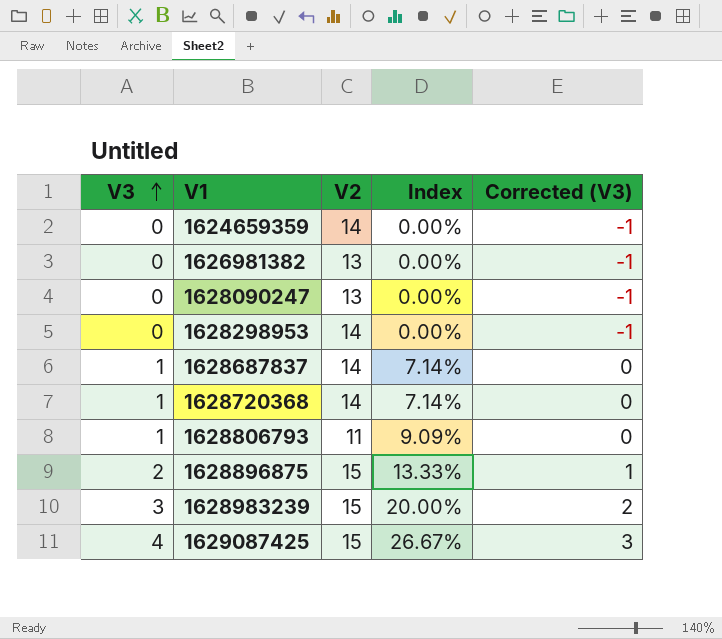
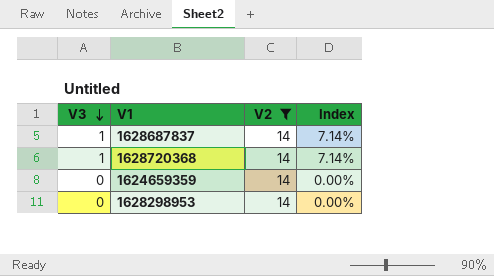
filter: none -> V2 = 14
row order: V3 ascending -> V3 descending
column Corrected (V3) | formula: [V3] - 1 -> none

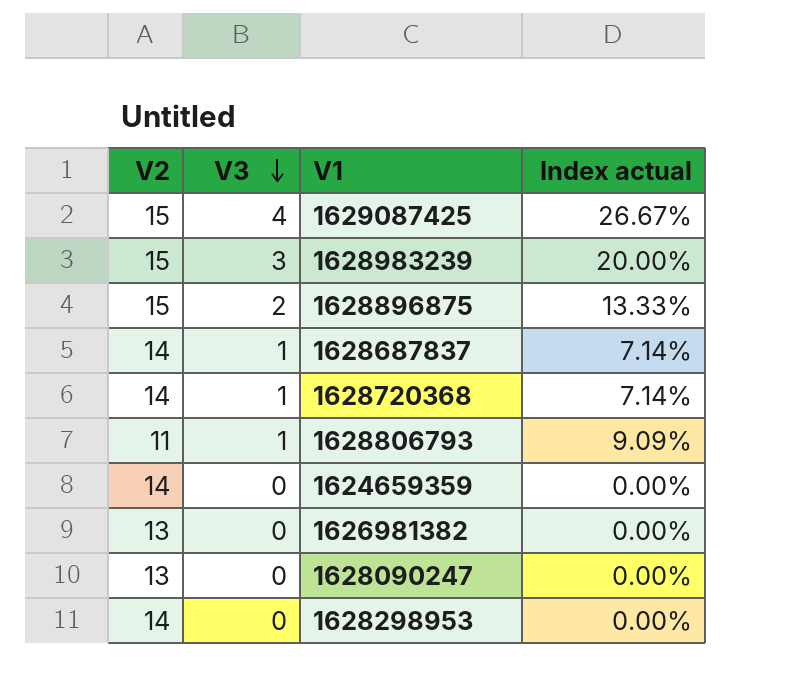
filter: V2 = 14 -> none
column V2 | position: 3 -> 1
column name: Index -> Index actual

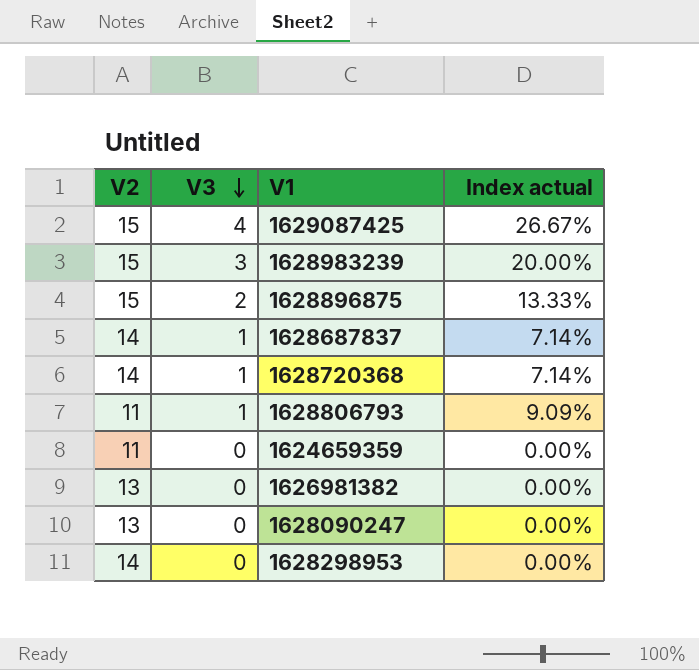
1624659359 | V2: 14 -> 11

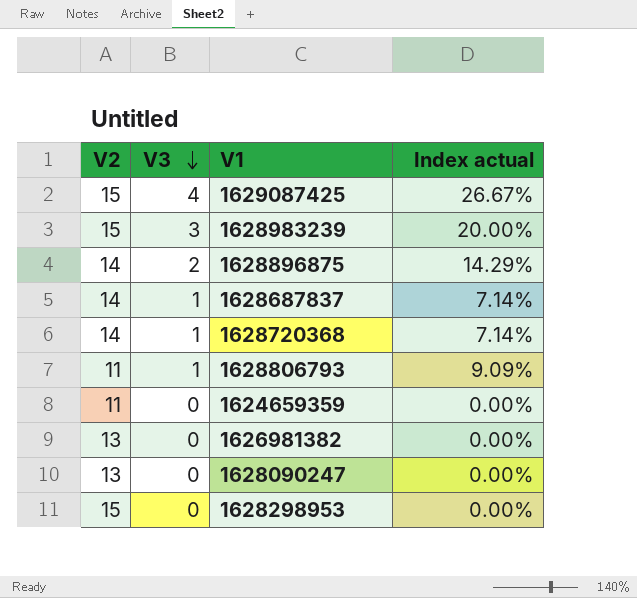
1628896875 | V2: 15 -> 14
1628896875 | Index actual: 13.33% -> 14.29%
1628298953 | V2: 14 -> 15

